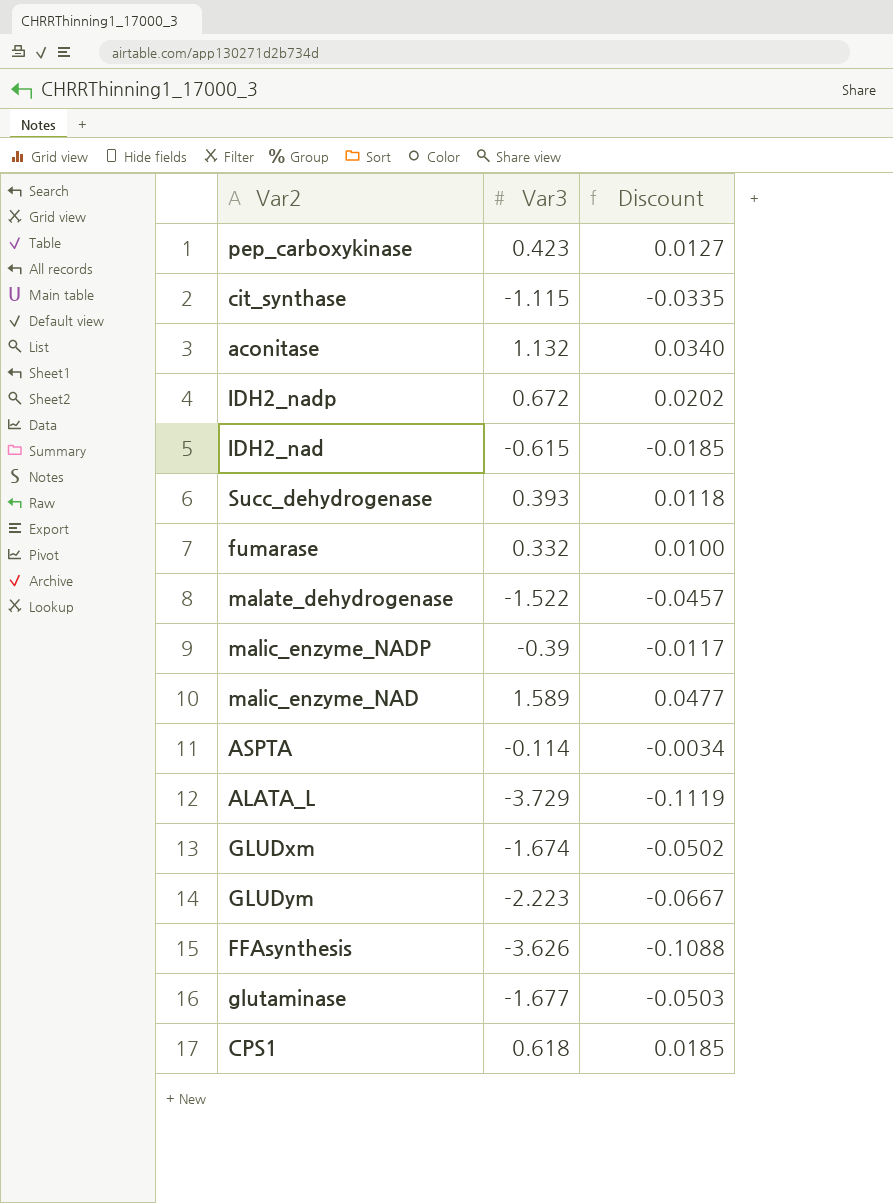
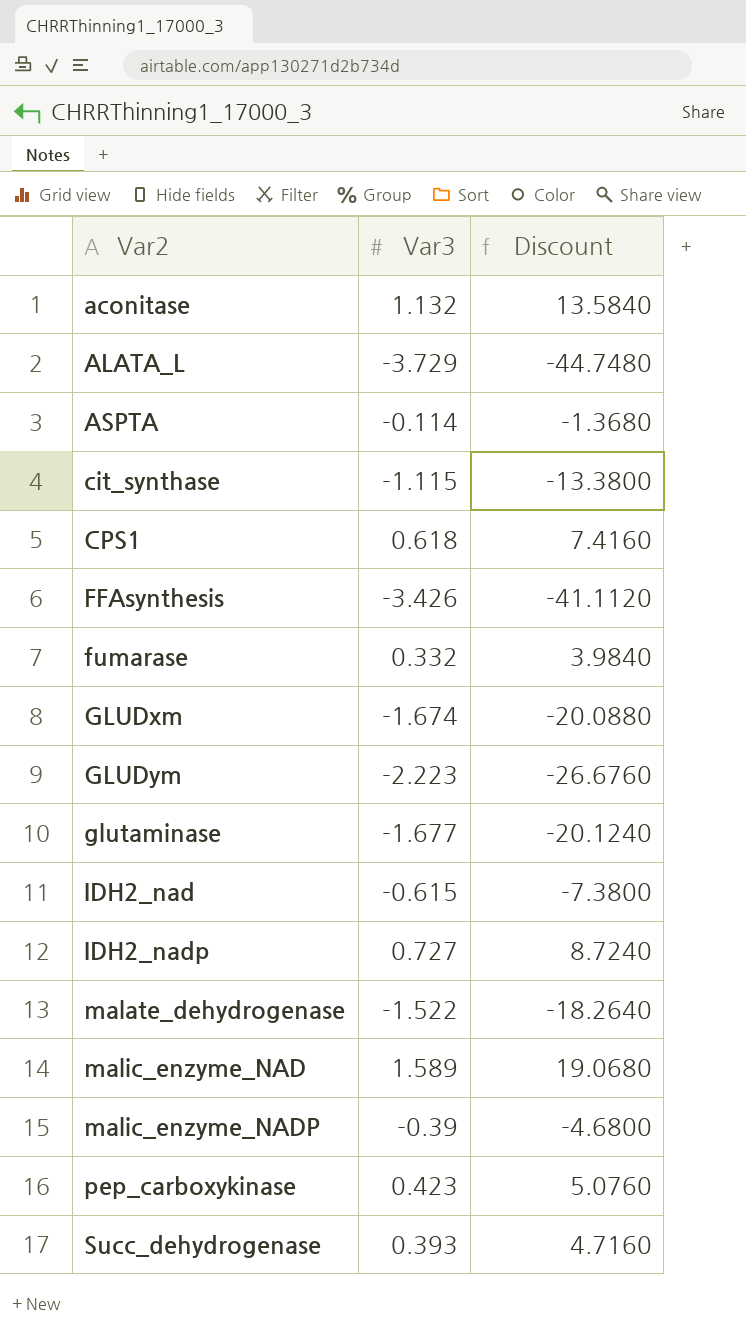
row order: none -> Var2 ascending
column Discount | formula: [Var3] * 0.03 -> [Var3] * 12
FFAsynthesis | Var3: -3.626 -> -3.426
IDH2_nadp | Var3: 0.672 -> 0.727

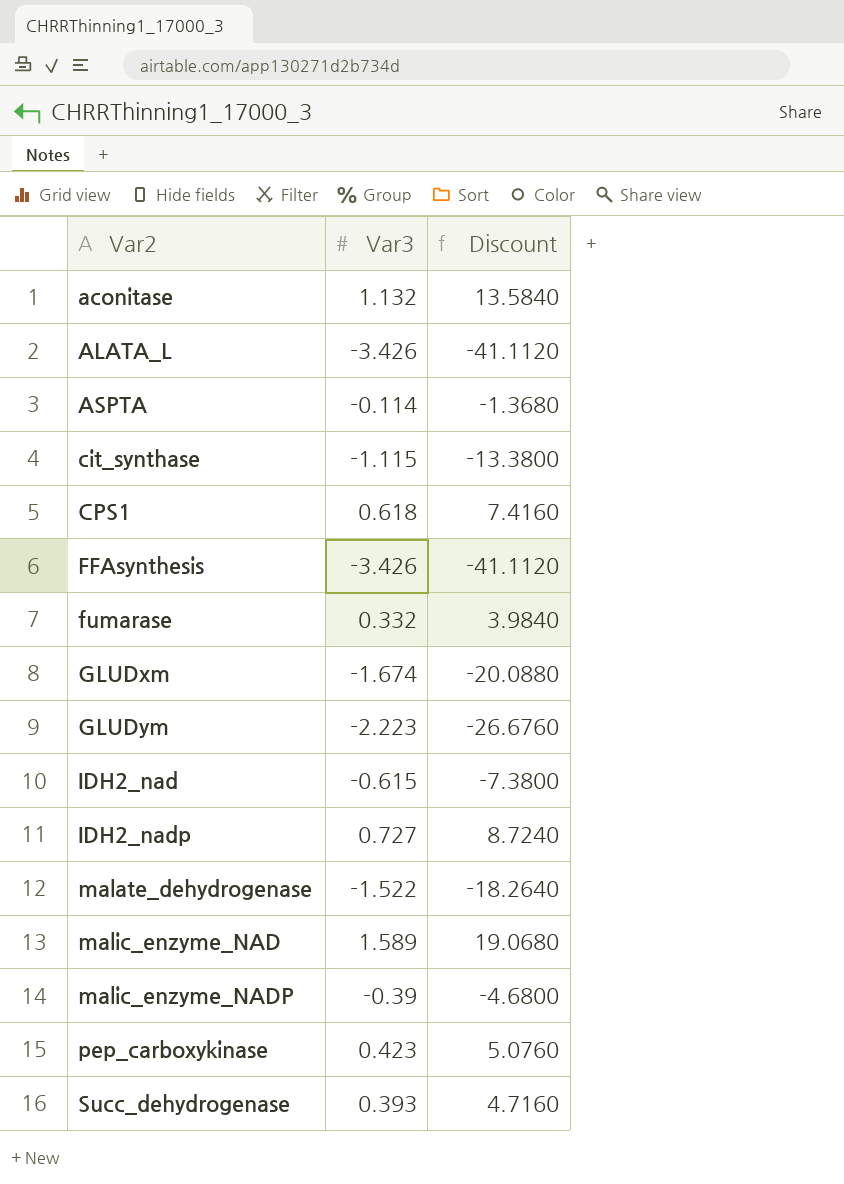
row glutaminase: -1.677 | -20.1240 -> none
ALATA_L | Var3: -3.729 -> -3.426
ALATA_L | Discount: -44.7480 -> -41.1120

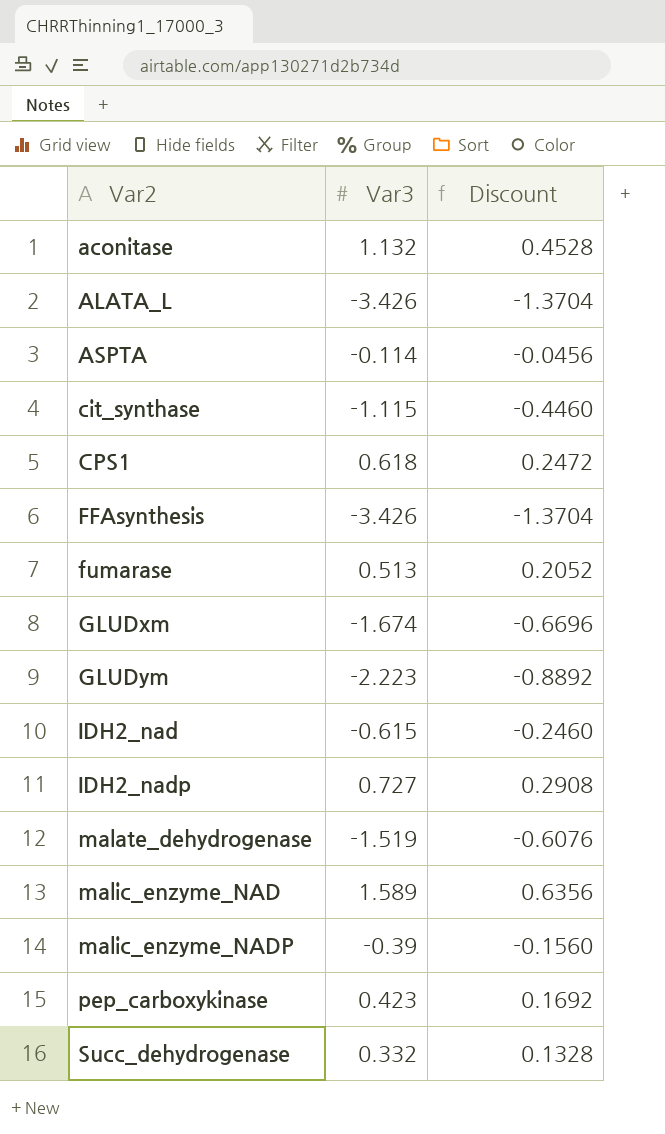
column Discount | formula: [Var3] * 12 -> [Var3] * 0.4
fumarase | Var3: 0.332 -> 0.513
malate_dehydrogenase | Var3: -1.522 -> -1.519
Succ_dehydrogenase | Var3: 0.393 -> 0.332

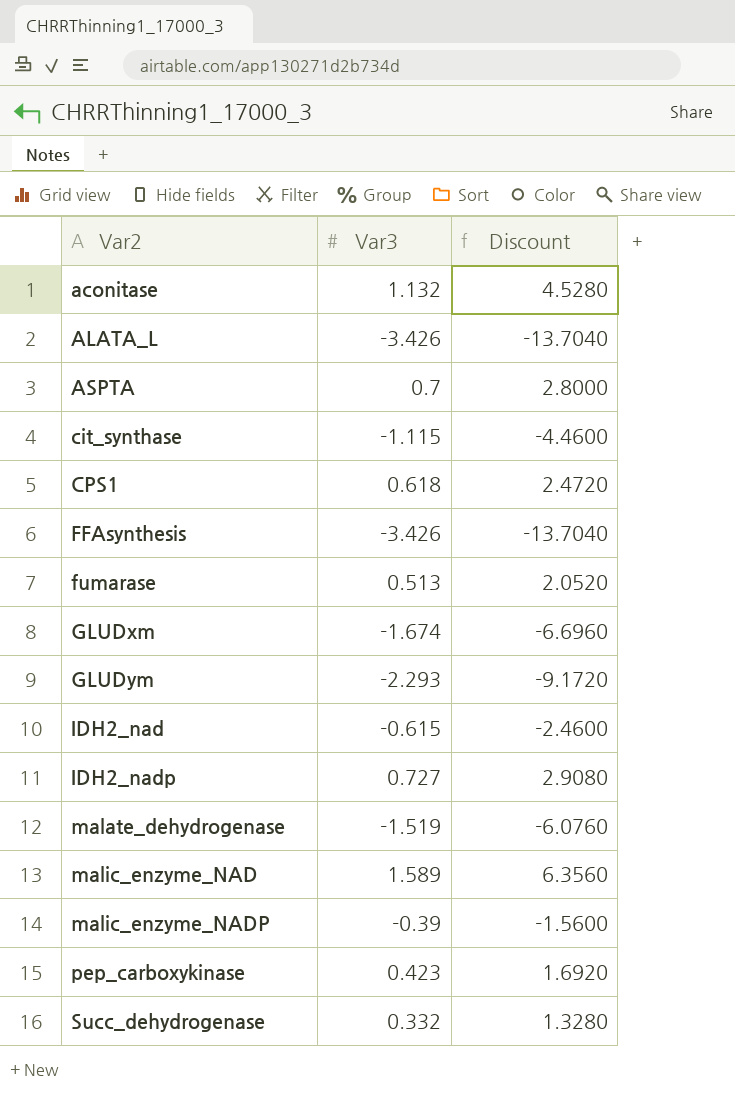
column Discount | formula: [Var3] * 0.4 -> [Var3] * 4
ASPTA | Var3: -0.114 -> 0.7
GLUDym | Var3: -2.223 -> -2.293

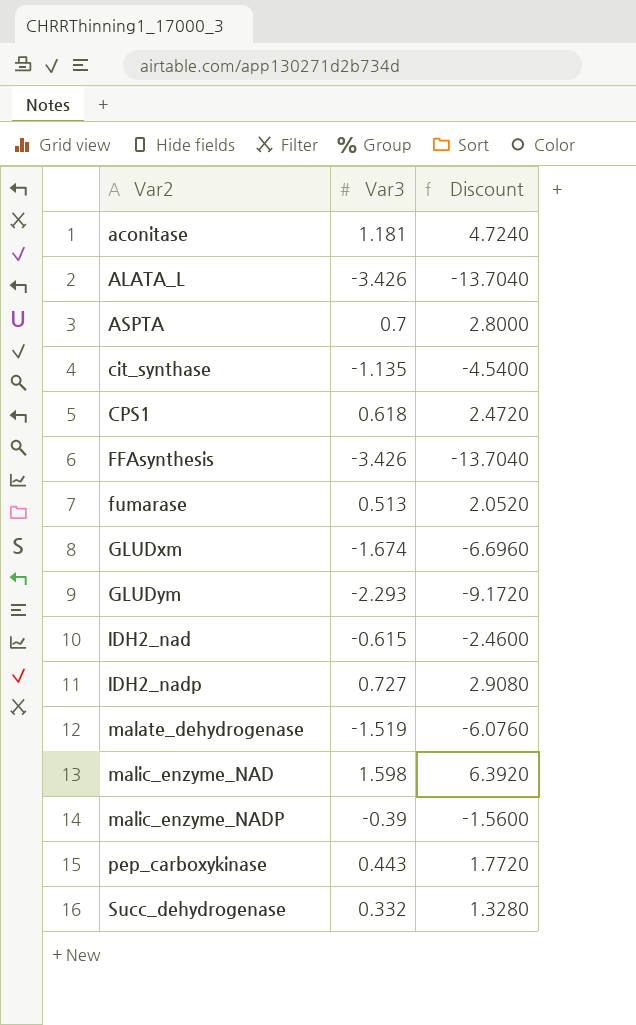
aconitase | Var3: 1.132 -> 1.181
aconitase | Discount: 4.5280 -> 4.7240
cit_synthase | Var3: -1.115 -> -1.135
cit_synthase | Discount: -4.4600 -> -4.5400
malic_enzyme_NAD | Var3: 1.589 -> 1.598
malic_enzyme_NAD | Discount: 6.3560 -> 6.3920
pep_carboxykinase | Var3: 0.423 -> 0.443
pep_carboxykinase | Discount: 1.6920 -> 1.7720

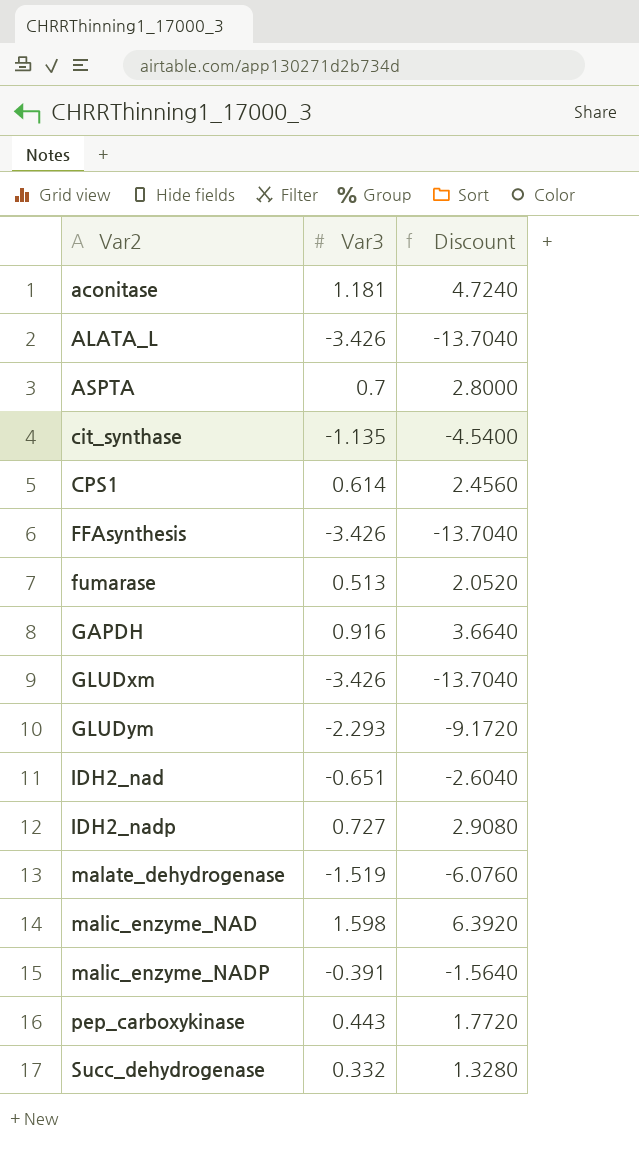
CPS1 | Var3: 0.618 -> 0.614
CPS1 | Discount: 2.4720 -> 2.4560
row GAPDH: none -> 0.916 | 3.6640
GLUDxm | Var3: -1.674 -> -3.426
GLUDxm | Discount: -6.6960 -> -13.7040
IDH2_nad | Var3: -0.615 -> -0.651
IDH2_nad | Discount: -2.4600 -> -2.6040
malic_enzyme_NADP | Var3: -0.39 -> -0.391
malic_enzyme_NADP | Discount: -1.5600 -> -1.5640

